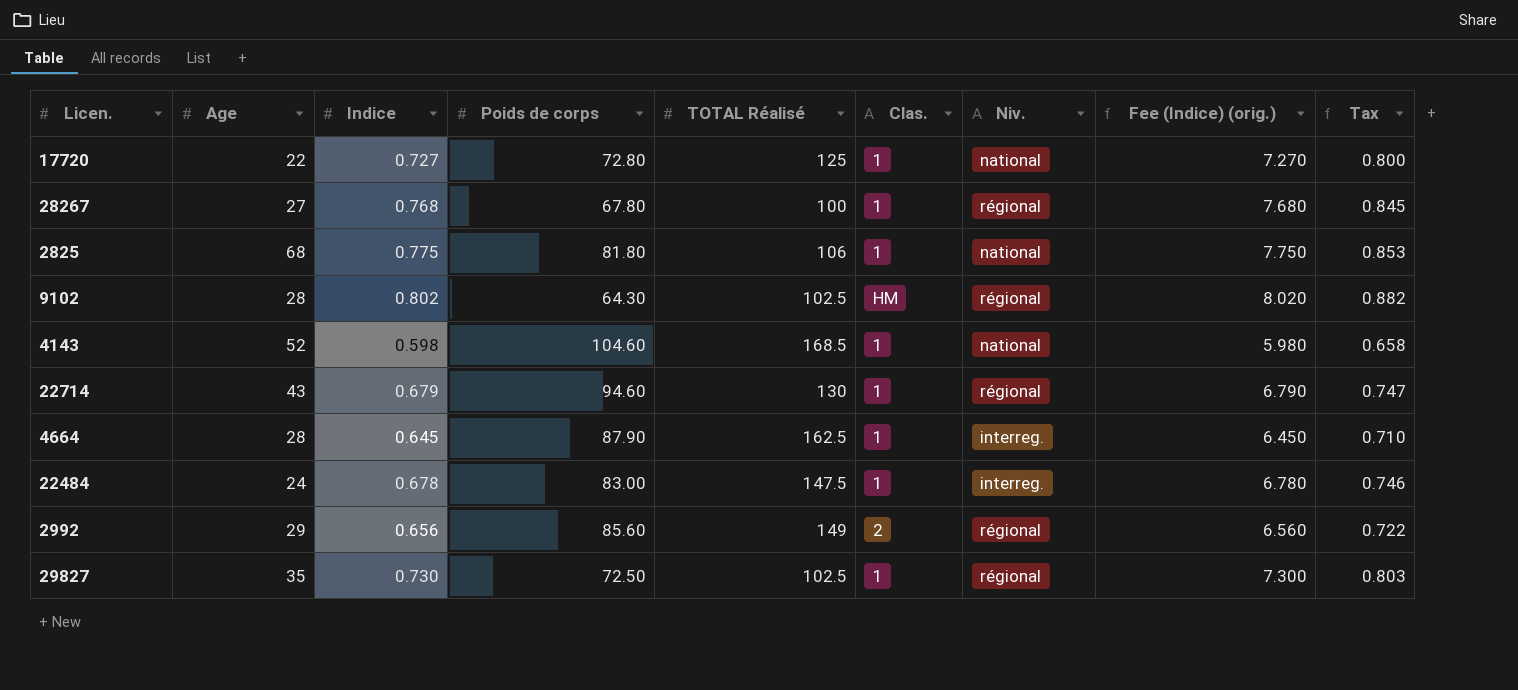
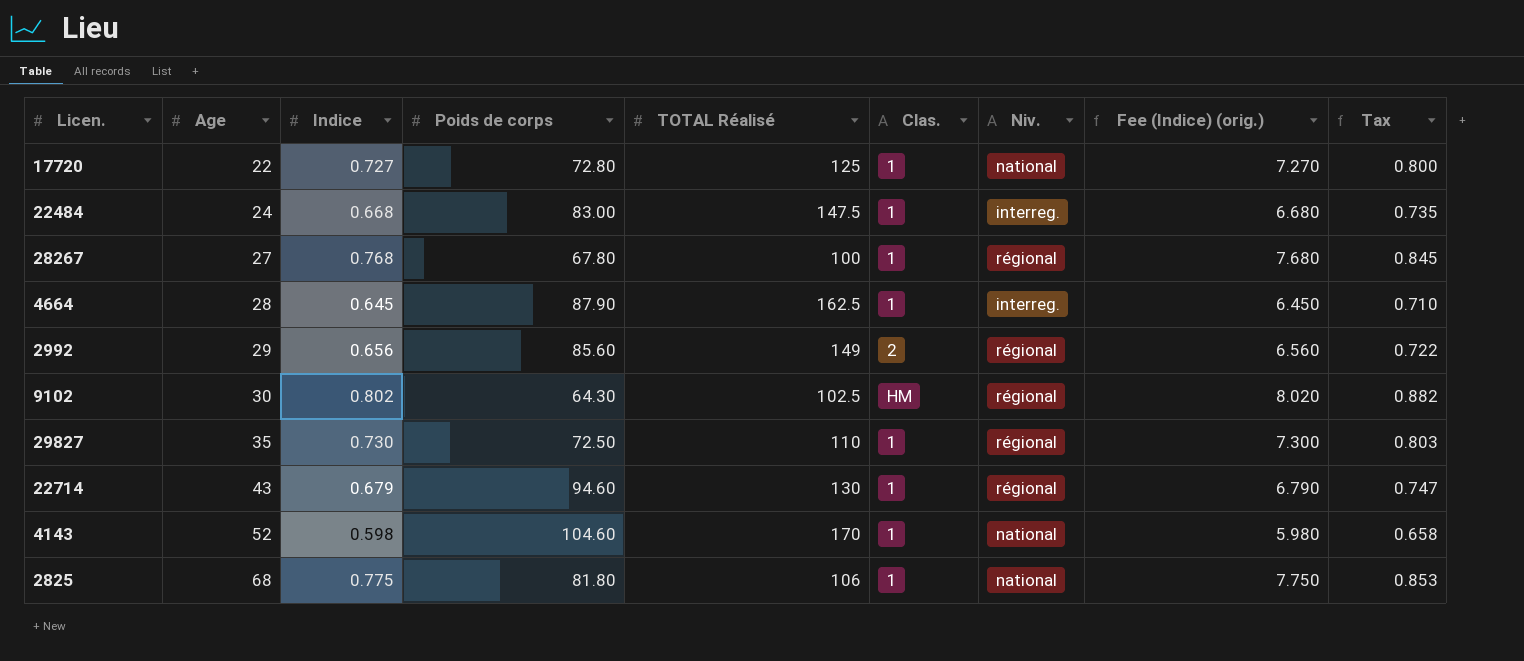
row order: none -> Age ascending
22484 | Indice: 0.678 -> 0.668
22484 | Fee (Indice) (orig.): 6.780 -> 6.680
22484 | Tax: 0.746 -> 0.735
9102 | Age: 28 -> 30
29827 | TOTAL Réalisé: 102.5 -> 110
4143 | TOTAL Réalisé: 168.5 -> 170

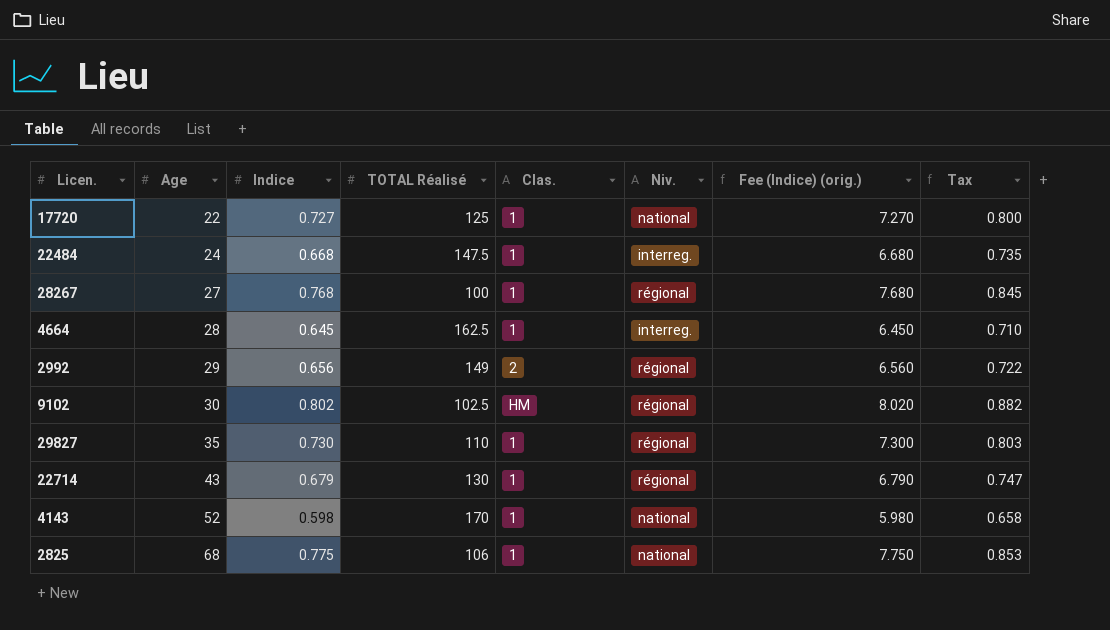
column Poids de corps | position: 4 -> none

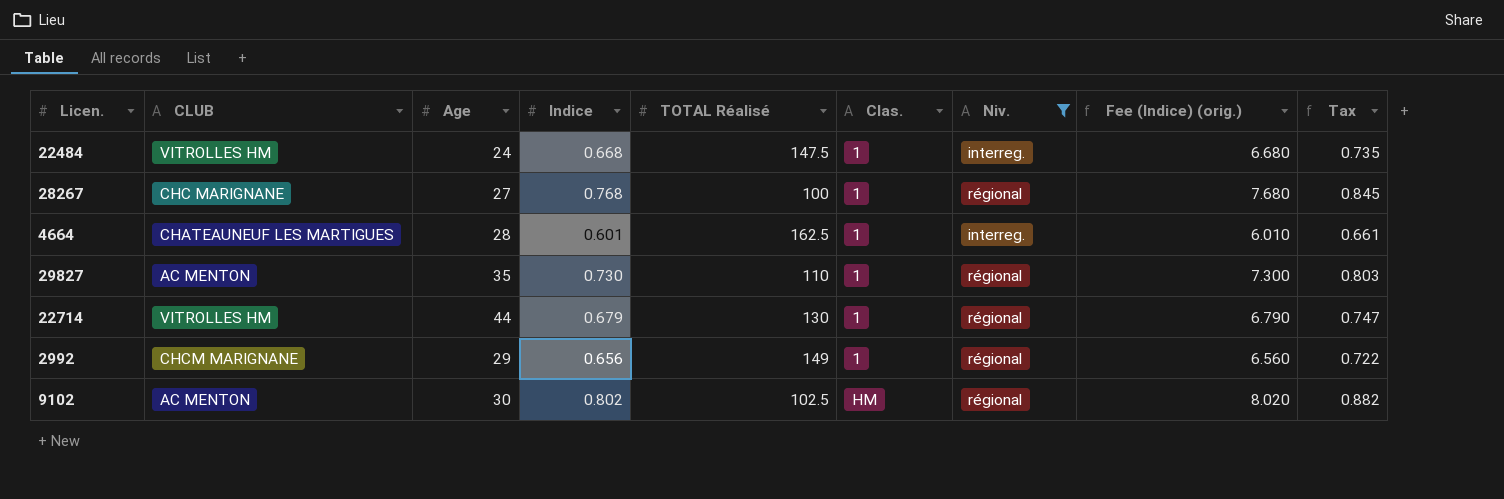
filter: none -> Niv. != national
row order: Age ascending -> Clas. ascending
column CLUB | position: none -> 2
4664 | Indice: 0.645 -> 0.601
4664 | Fee (Indice) (orig.): 6.450 -> 6.010
4664 | Tax: 0.710 -> 0.661
22714 | Age: 43 -> 44
2992 | Clas.: 2 -> 1

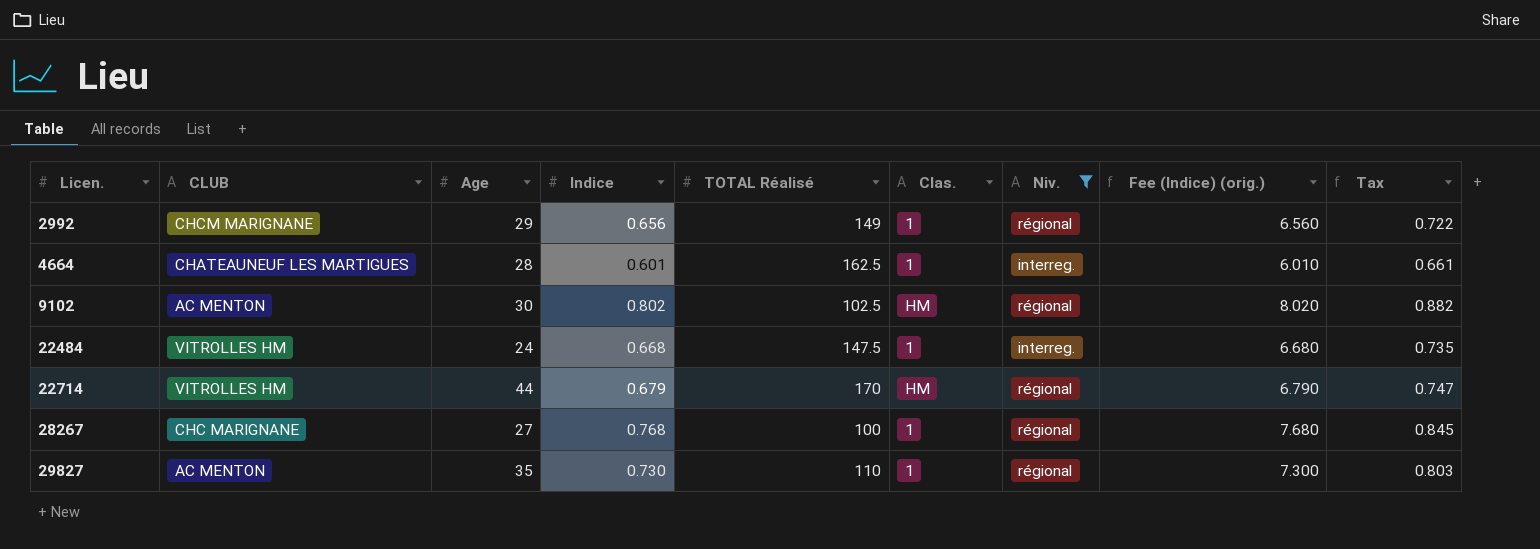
row order: Clas. ascending -> Licen. ascending
22714 | TOTAL Réalisé: 130 -> 170
22714 | Clas.: 1 -> HM

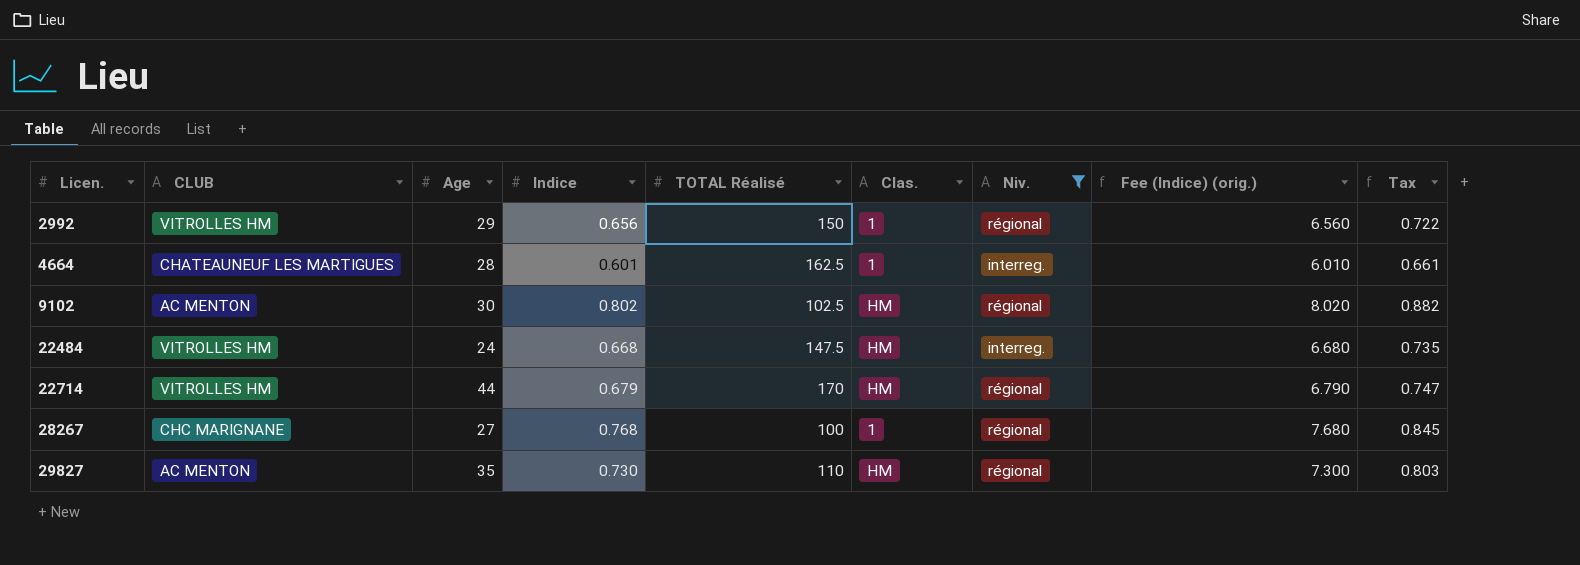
2992 | CLUB: CHCM MARIGNANE -> VITROLLES HM
2992 | TOTAL Réalisé: 149 -> 150
22484 | Clas.: 1 -> HM
29827 | Clas.: 1 -> HM

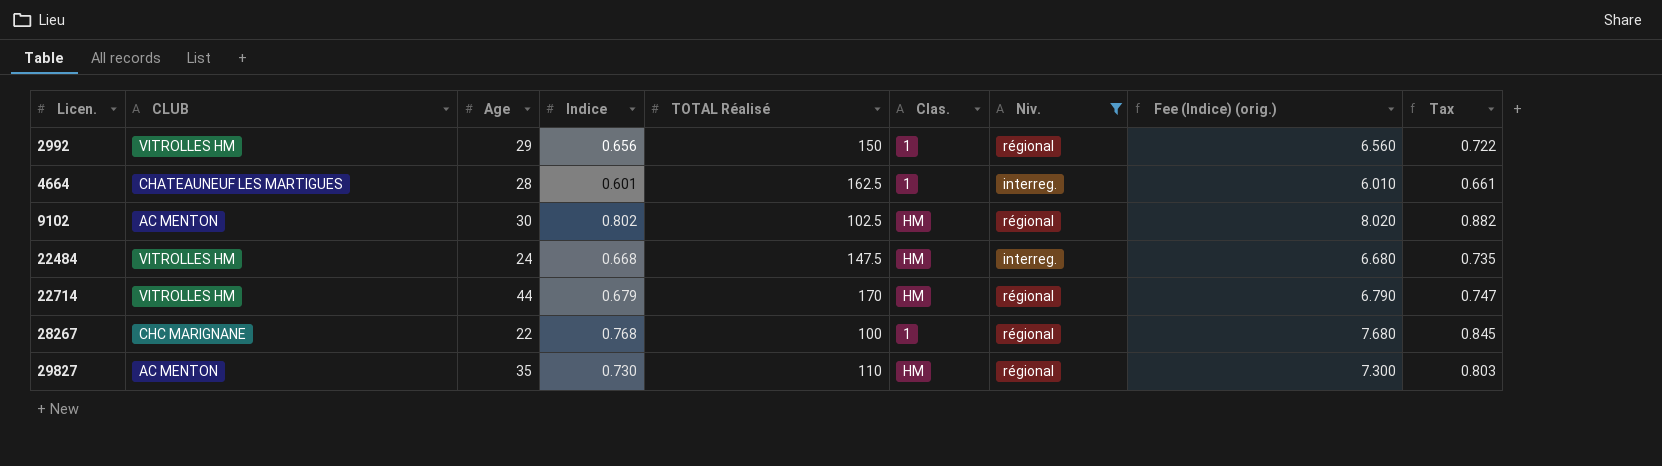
28267 | Age: 27 -> 22

